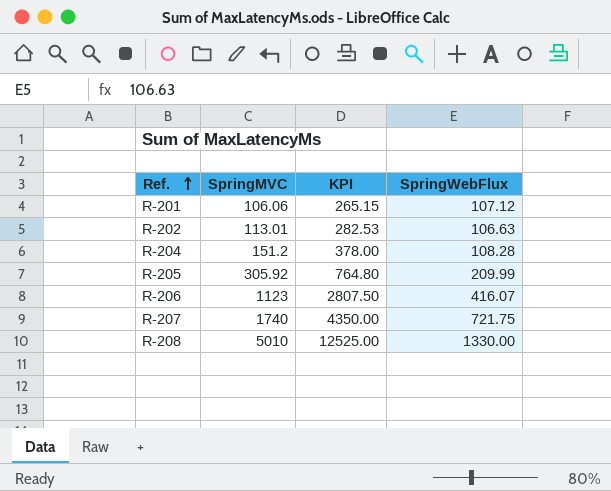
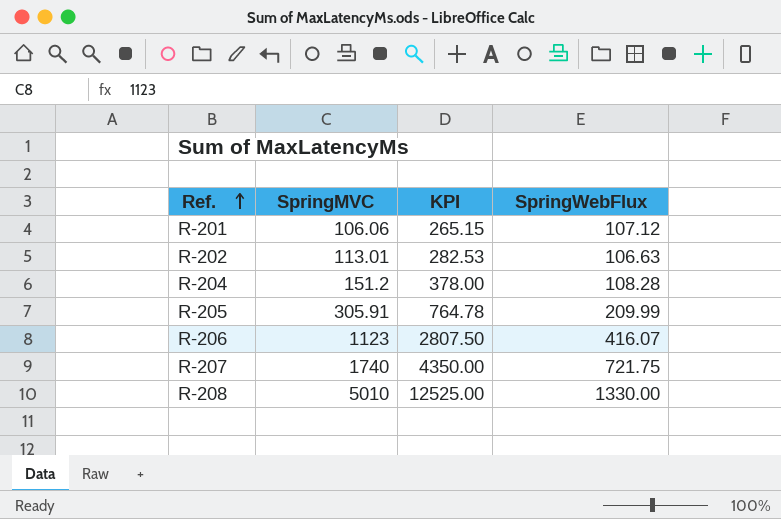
R-205 | SpringMVC: 305.92 -> 305.91
R-205 | KPI: 764.80 -> 764.78

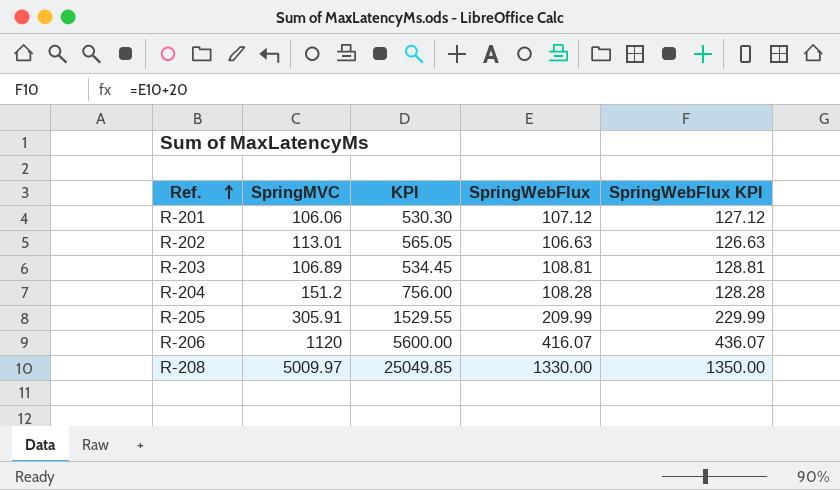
column KPI | formula: [SpringMVC] * 2.5 -> [SpringMVC] * 5
column SpringWebFlux KPI | formula: none -> [SpringWebFlux] + 20
row R-207: 1740 | 4350.00 | 721.75 -> none
row R-203: none -> 106.89 | 534.45 | 108.81 | 128.81
R-206 | SpringMVC: 1123 -> 1120
R-208 | SpringMVC: 5010 -> 5009.97

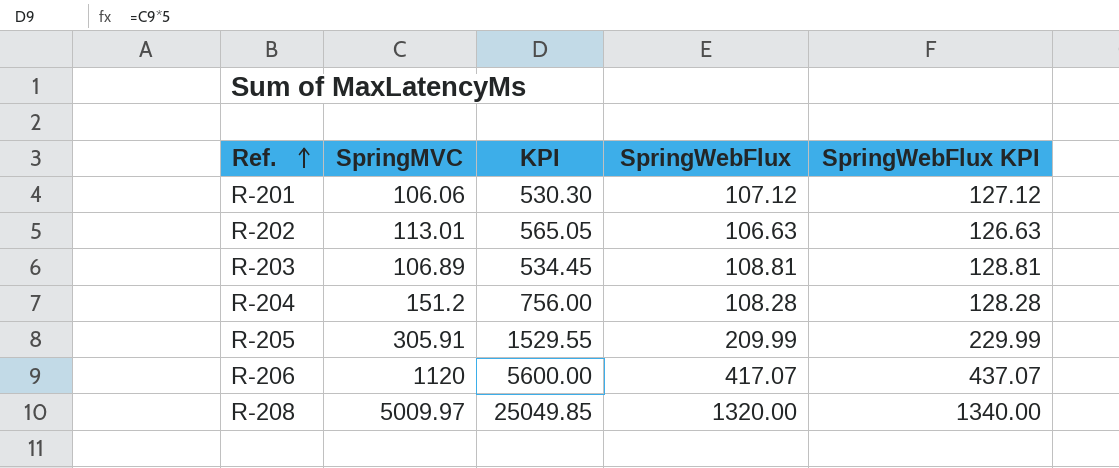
R-206 | SpringWebFlux: 416.07 -> 417.07
R-206 | SpringWebFlux KPI: 436.07 -> 437.07
R-208 | SpringWebFlux: 1330.00 -> 1320.00
R-208 | SpringWebFlux KPI: 1350.00 -> 1340.00

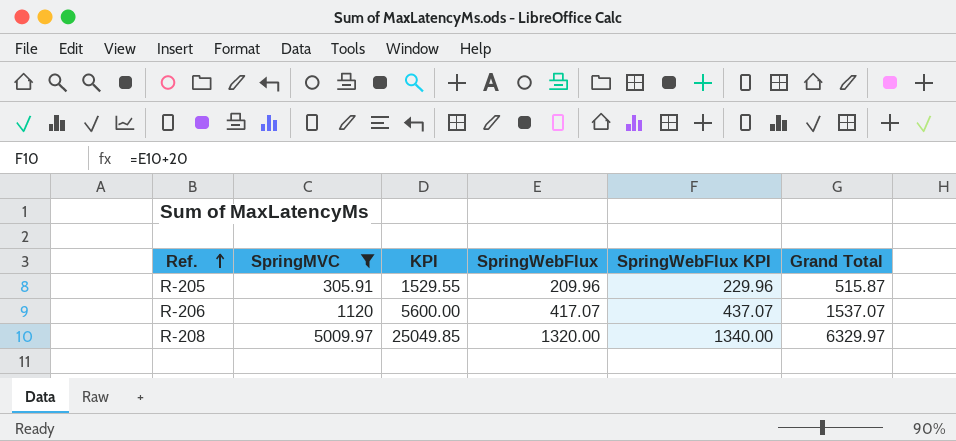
filter: none -> SpringMVC >= 305.91
column Grand Total | formula: none -> [SpringMVC] + [SpringWebFlux]
R-205 | SpringWebFlux: 209.99 -> 209.96
R-205 | SpringWebFlux KPI: 229.99 -> 229.96

